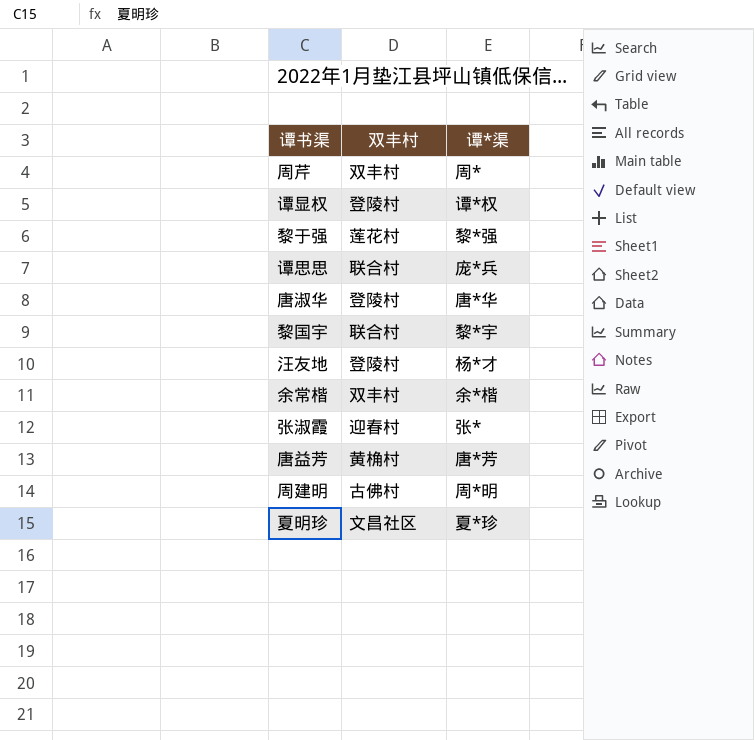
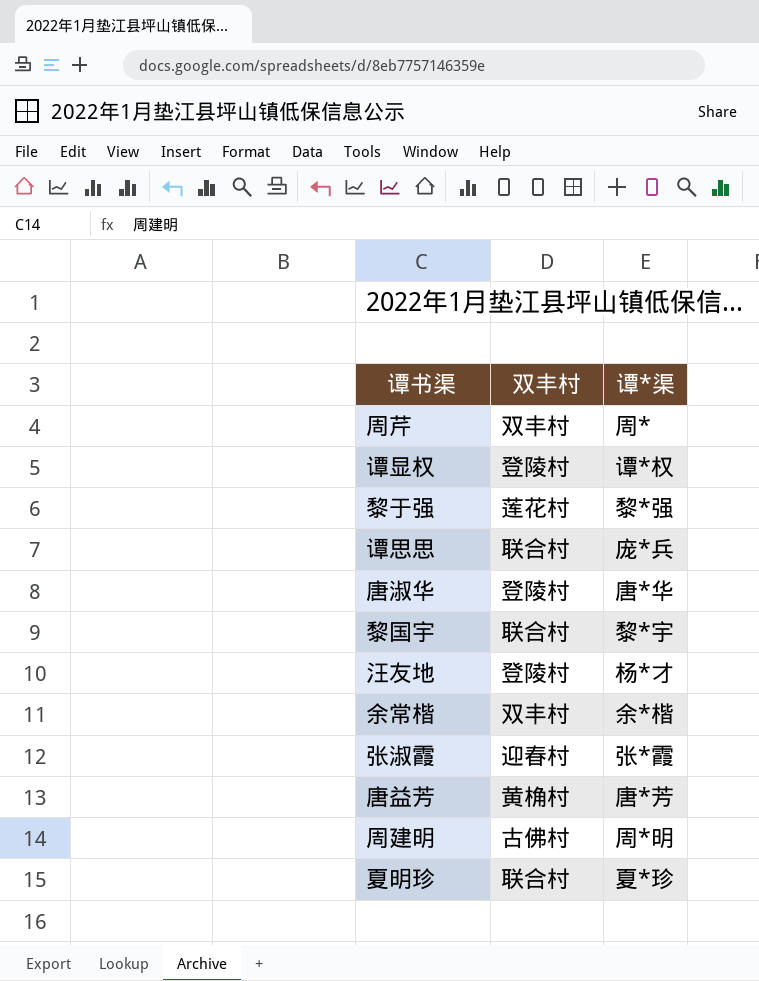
张淑霞 | 谭*渠: 张* -> 张*霞
夏明珍 | 双丰村: 文昌社区 -> 联合村

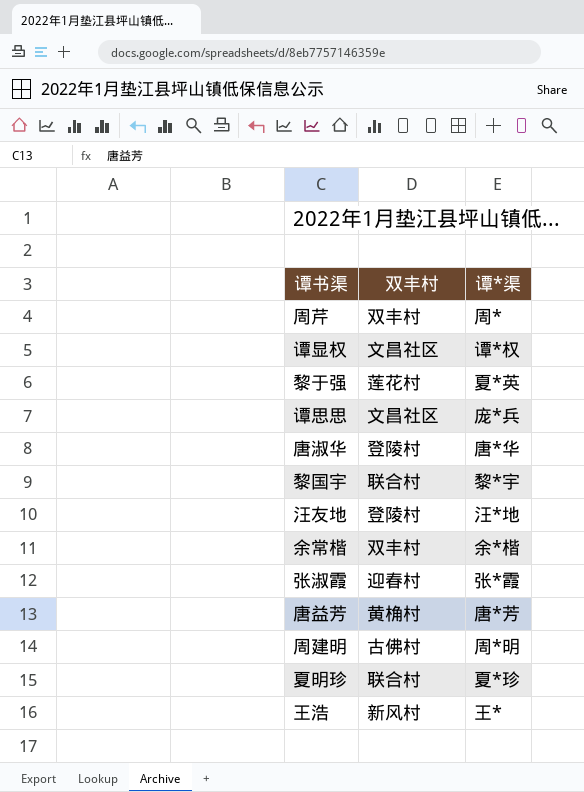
谭显权 | 双丰村: 登陵村 -> 文昌社区
黎于强 | 谭*渠: 黎*强 -> 夏*英
谭思思 | 双丰村: 联合村 -> 文昌社区
汪友地 | 谭*渠: 杨*才 -> 汪*地
row 王浩: none -> 新风村 | 王*

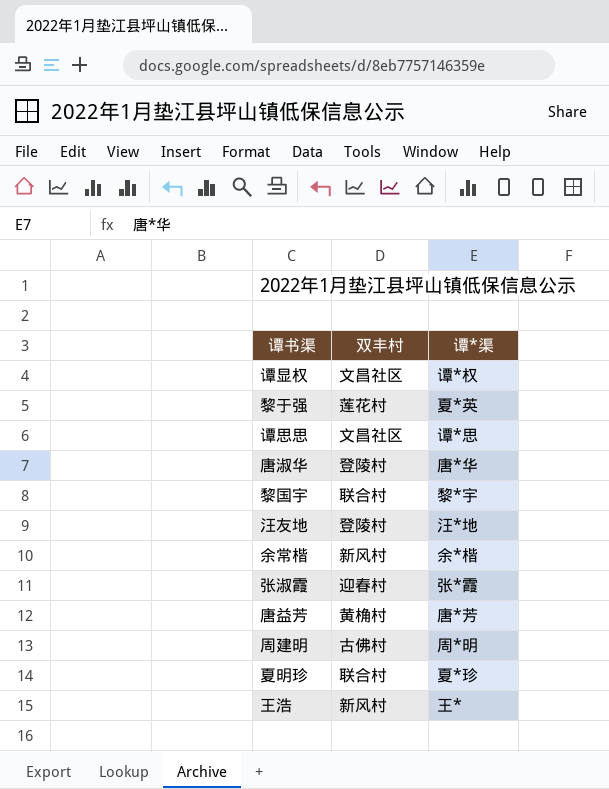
row 周芹: 双丰村 | 周* -> none
谭思思 | 谭*渠: 庞*兵 -> 谭*思
余常楷 | 双丰村: 双丰村 -> 新风村

